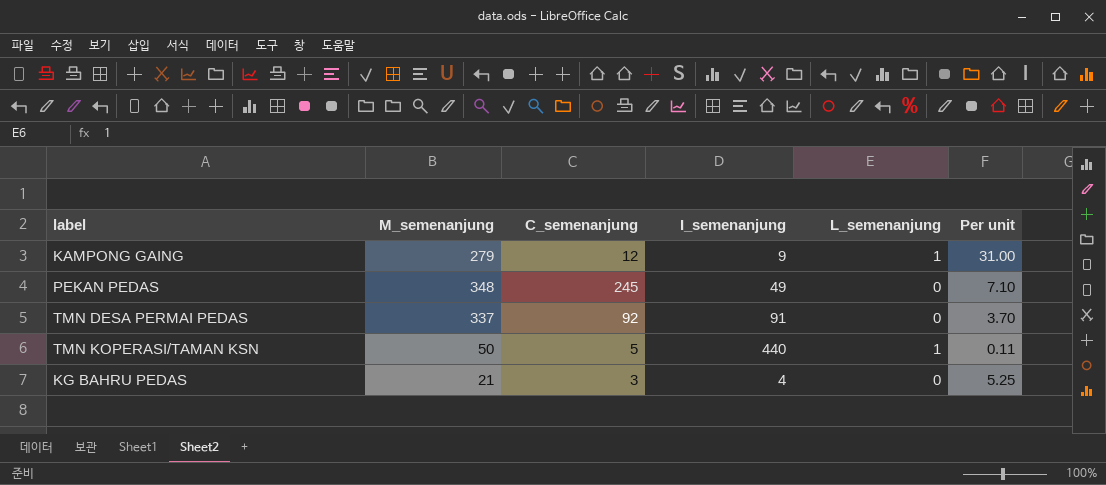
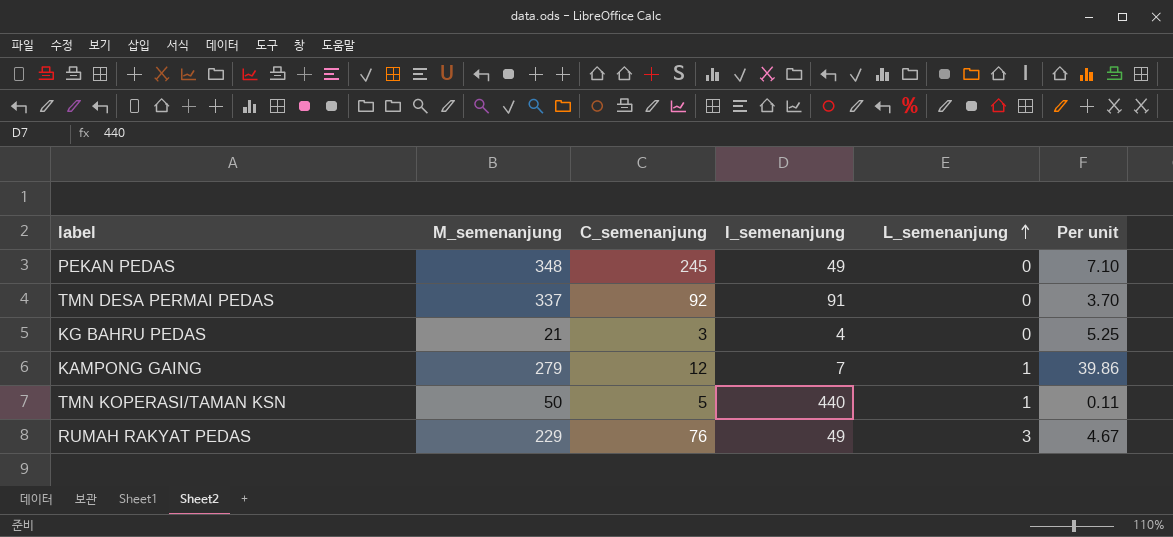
row order: none -> L_semenanjung ascending
KAMPONG GAING | I_semenanjung: 9 -> 7
KAMPONG GAING | Per unit: 31.00 -> 39.86
row RUMAH RAKYAT PEDAS: none -> 229 | 76 | 49 | 3 | 4.67

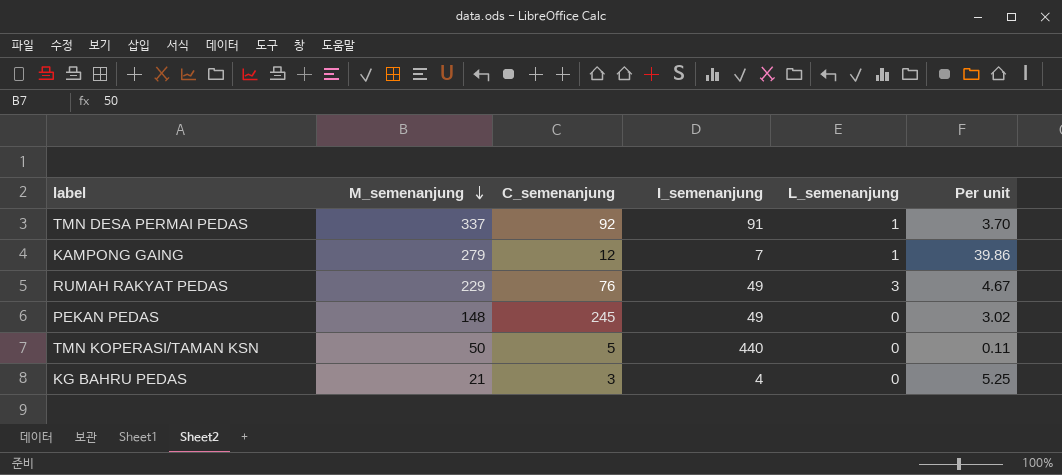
row order: L_semenanjung ascending -> M_semenanjung descending
TMN DESA PERMAI PEDAS | L_semenanjung: 0 -> 1
PEKAN PEDAS | M_semenanjung: 348 -> 148
PEKAN PEDAS | Per unit: 7.10 -> 3.02
TMN KOPERASI/TAMAN KSN | L_semenanjung: 1 -> 0

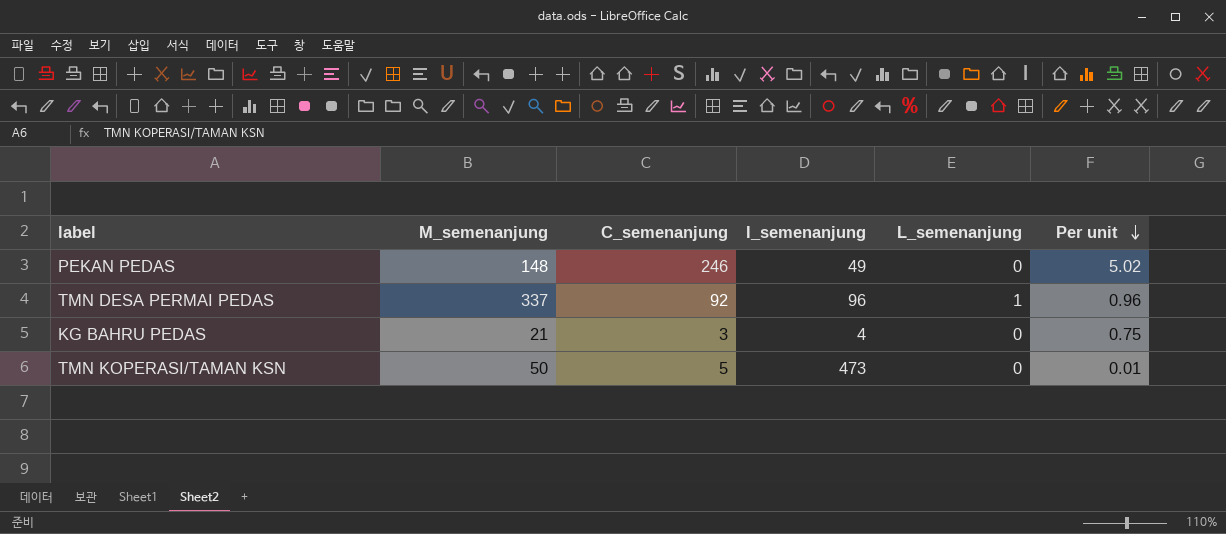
row order: M_semenanjung descending -> Per unit descending
column Per unit | formula: [M_semenanjung] / [I_semenanjung] -> [C_semenanjung] / [I_semenanjung]
row KAMPONG GAING: 279 | 12 | 7 | 1 | 39.86 -> none
row RUMAH RAKYAT PEDAS: 229 | 76 | 49 | 3 | 4.67 -> none
PEKAN PEDAS | C_semenanjung: 245 -> 246
TMN DESA PERMAI PEDAS | I_semenanjung: 91 -> 96
TMN KOPERASI/TAMAN KSN | I_semenanjung: 440 -> 473

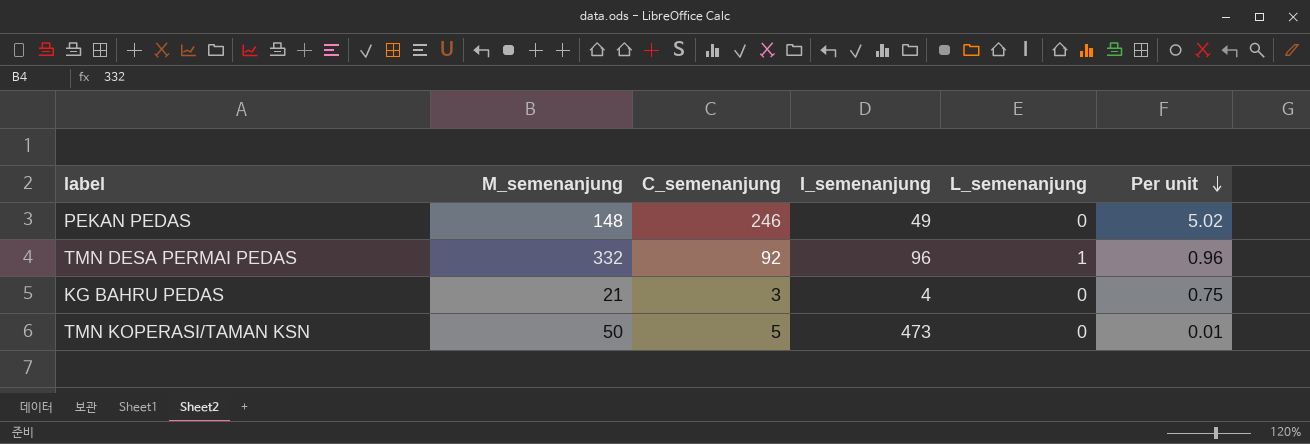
TMN DESA PERMAI PEDAS | M_semenanjung: 337 -> 332

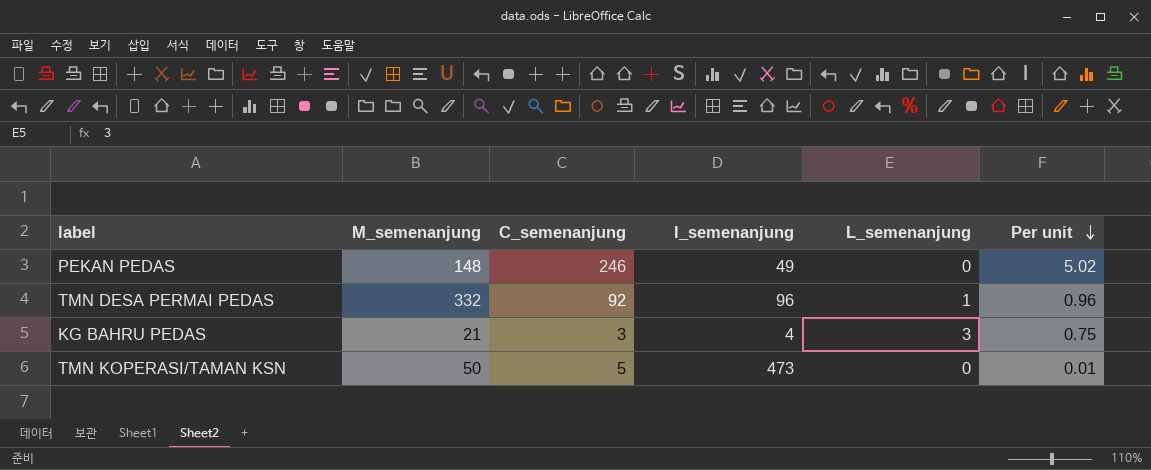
KG BAHRU PEDAS | L_semenanjung: 0 -> 3

